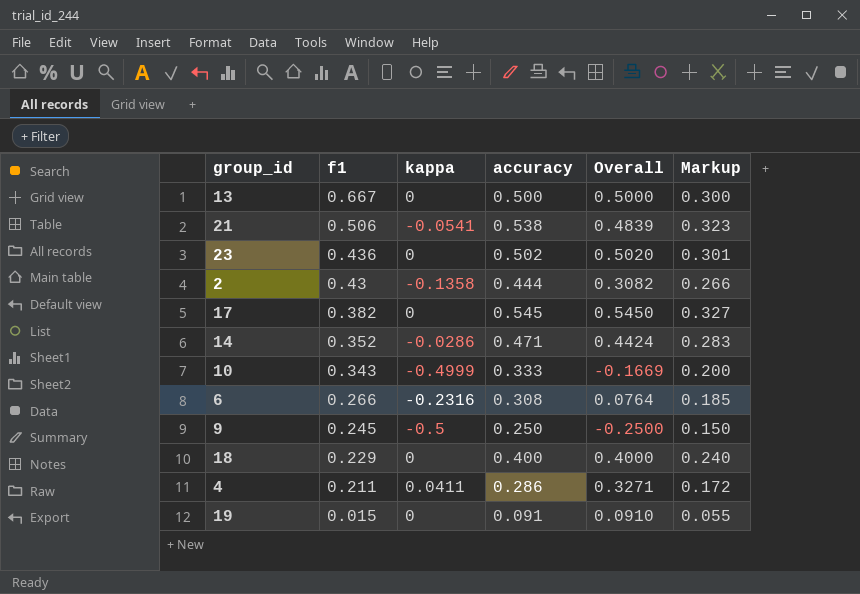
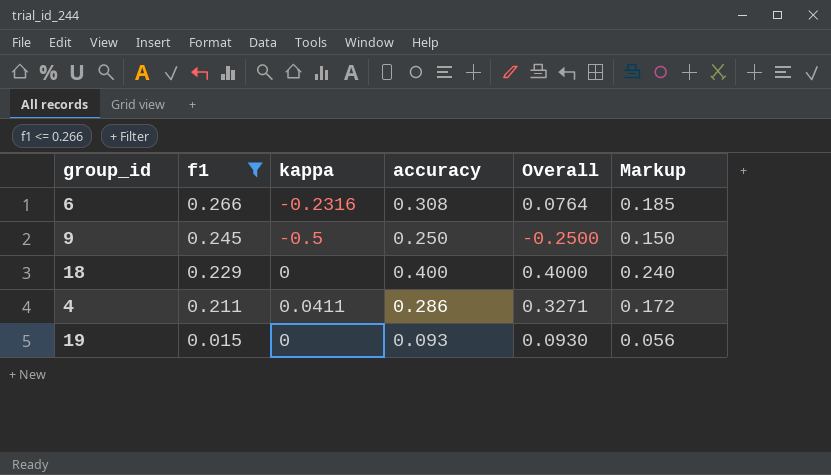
filter: none -> f1 <= 0.266
19 | accuracy: 0.091 -> 0.093
19 | Overall: 0.0910 -> 0.0930
19 | Markup: 0.055 -> 0.056

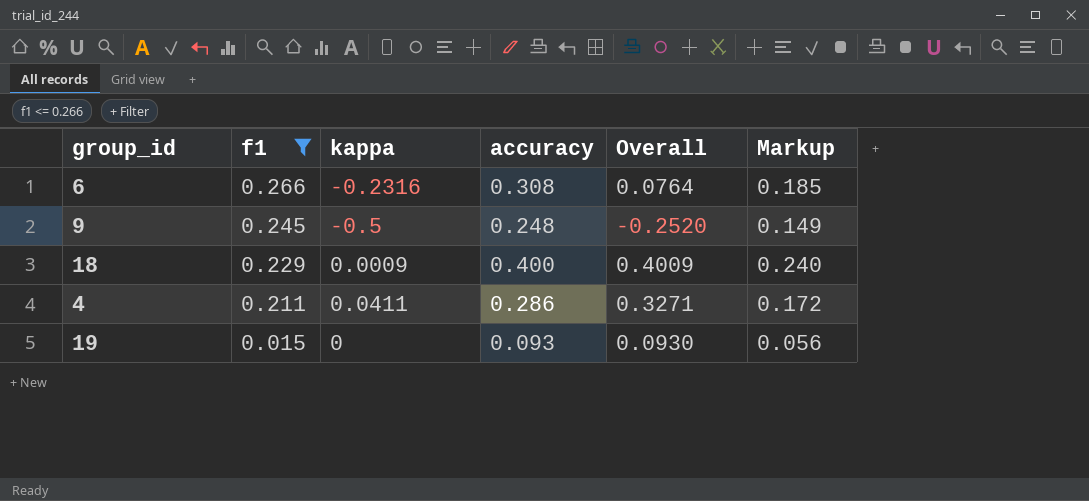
9 | accuracy: 0.250 -> 0.248
9 | Overall: -0.2500 -> -0.2520
9 | Markup: 0.150 -> 0.149
18 | kappa: 0 -> 0.0009
18 | Overall: 0.4000 -> 0.4009

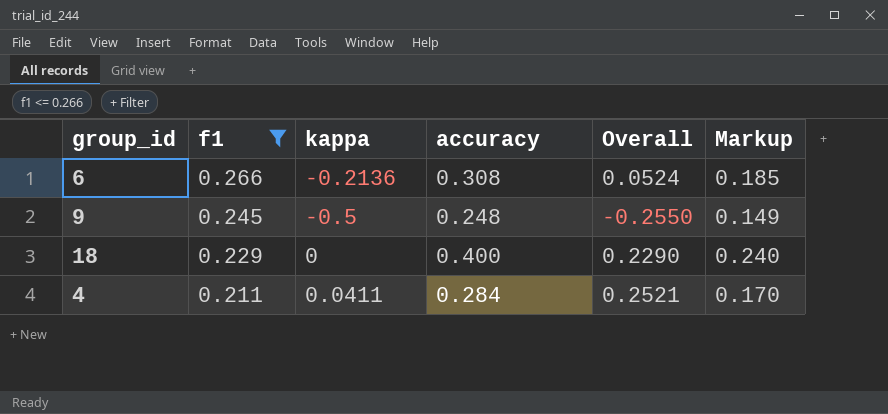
column Overall | formula: [kappa] + [accuracy] -> [f1] + [kappa]
row 19: 0.015 | 0 | 0.093 | 0.0930 | 0.056 -> none
6 | kappa: -0.2316 -> -0.2136
18 | kappa: 0.0009 -> 0
4 | accuracy: 0.286 -> 0.284
4 | Markup: 0.172 -> 0.170

